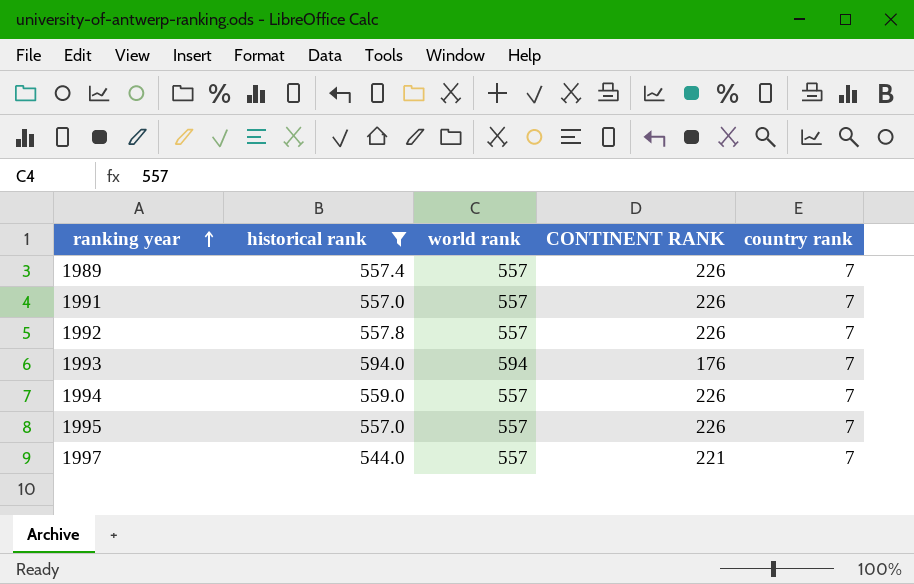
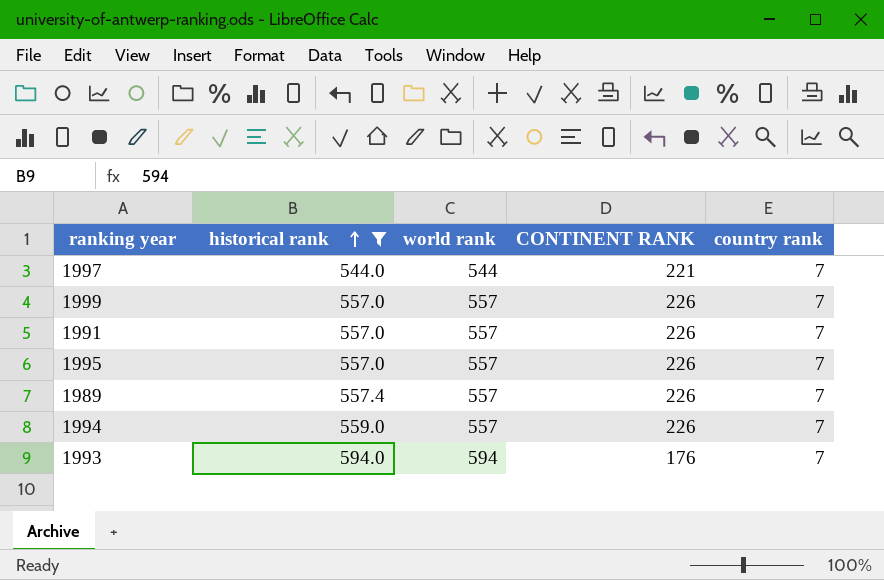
row order: ranking year ascending -> historical rank ascending
row 1992: 557.8 | 557 | 226 | 7 -> none
1997 | world rank: 557 -> 544
row 1999: none -> 557.0 | 557 | 226 | 7

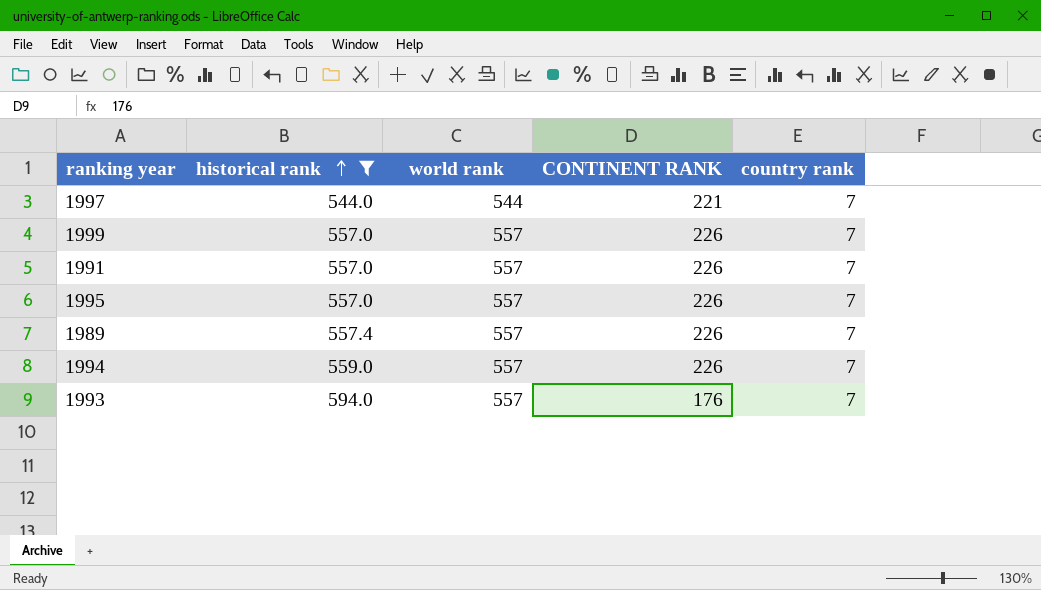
1993 | world rank: 594 -> 557

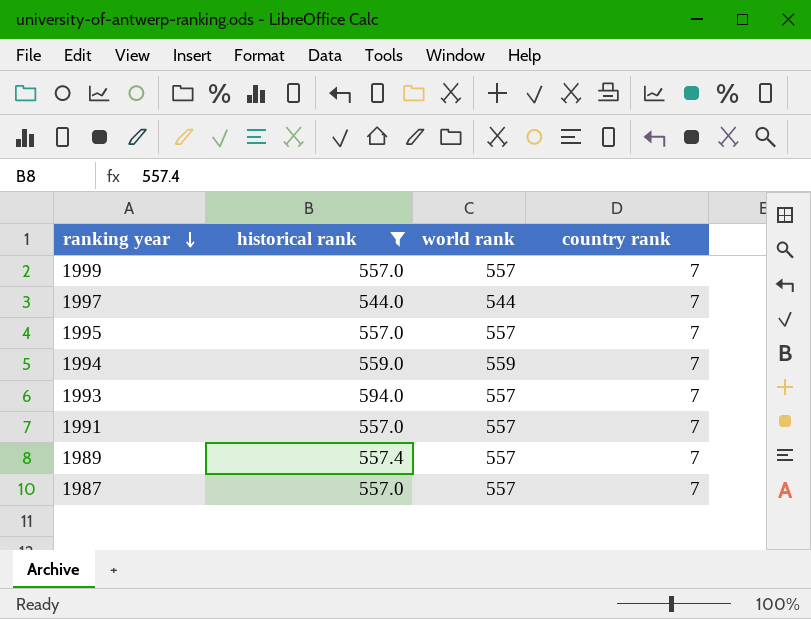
row order: historical rank ascending -> ranking year descending
column CONTINENT RANK | position: 4 -> none
1994 | world rank: 557 -> 559
row 1987: none -> 557.0 | 557 | 7

